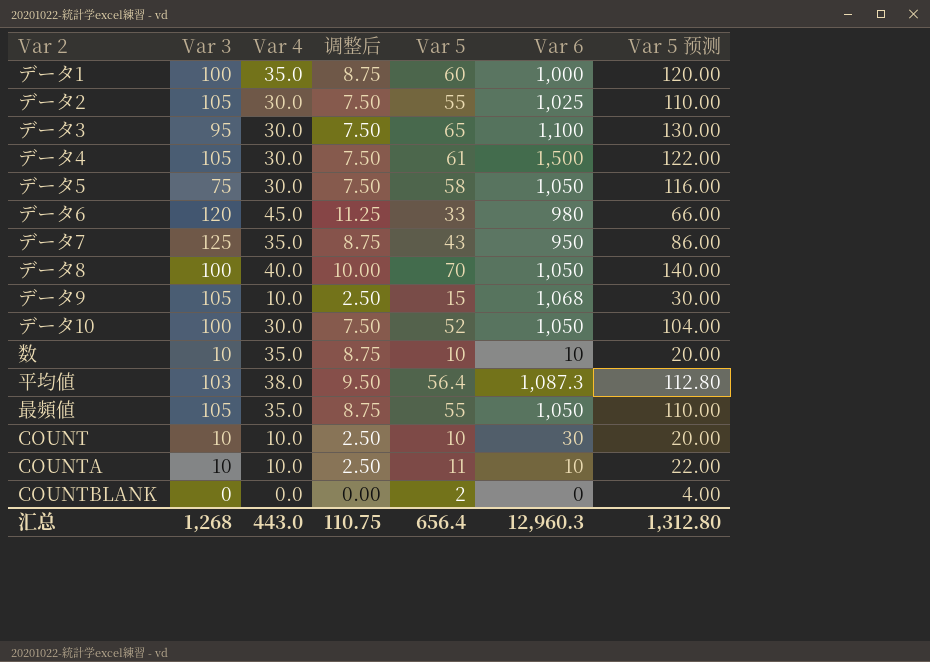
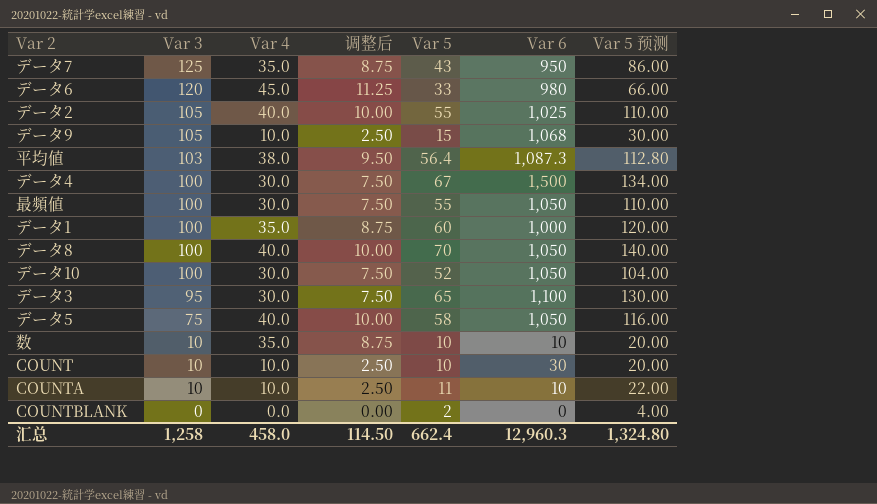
row order: none -> Var 3 descending
データ2 | Var 4: 30.0 -> 40.0
データ2 | 调整后: 7.50 -> 10.00
データ4 | Var 3: 105 -> 100
データ4 | Var 5: 61 -> 67
データ4 | Var 5 预测: 122.00 -> 134.00
最頻値 | Var 3: 105 -> 100
最頻値 | Var 4: 35.0 -> 30.0
最頻値 | 调整后: 8.75 -> 7.50
データ5 | Var 4: 30.0 -> 40.0
データ5 | 调整后: 7.50 -> 10.00
汇总 | Var 3: 1,268 -> 1,258
汇总 | Var 4: 443.0 -> 458.0
汇总 | 调整后: 110.75 -> 114.50
汇总 | Var 5: 656.4 -> 662.4
汇总 | Var 5 预测: 1,312.80 -> 1,324.80

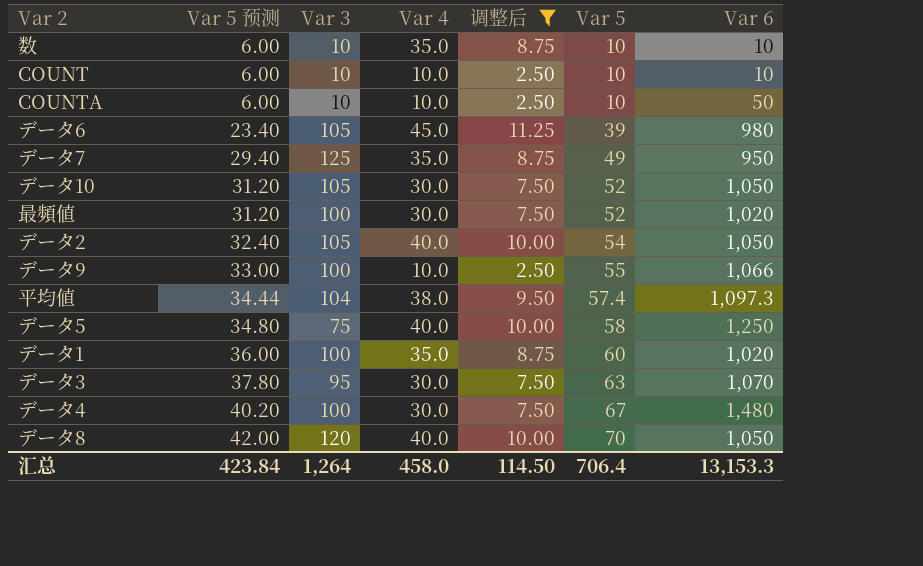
filter: none -> 调整后 != 0.00
row order: Var 3 descending -> Var 5 预测 ascending
column Var 5 预测 | formula: [Var 5] * 2 -> [Var 5] * 0.6
column Var 5 预测 | position: 7 -> 2
COUNT | Var 6: 30 -> 10
COUNTA | Var 5: 11 -> 10
COUNTA | Var 6: 10 -> 50
データ6 | Var 3: 120 -> 105
データ6 | Var 5: 33 -> 39
データ7 | Var 5: 43 -> 49
データ10 | Var 3: 100 -> 105
最頻値 | Var 5: 55 -> 52
最頻値 | Var 6: 1,050 -> 1,020
データ2 | Var 5: 55 -> 54
データ2 | Var 6: 1,025 -> 1,050
データ9 | Var 3: 105 -> 100
データ9 | Var 5: 15 -> 55
データ9 | Var 6: 1,068 -> 1,066
平均値 | Var 3: 103 -> 104
平均値 | Var 5: 56.4 -> 57.4
平均値 | Var 6: 1,087.3 -> 1,097.3
データ5 | Var 6: 1,050 -> 1,250
データ1 | Var 6: 1,000 -> 1,020
データ3 | Var 5: 65 -> 63
データ3 | Var 6: 1,100 -> 1,070
データ4 | Var 6: 1,500 -> 1,480
データ8 | Var 3: 100 -> 120
汇总 | Var 5 预测: 1,324.80 -> 423.84
汇总 | Var 3: 1,258 -> 1,264
汇总 | Var 5: 662.4 -> 706.4
汇总 | Var 6: 12,960.3 -> 13,153.3

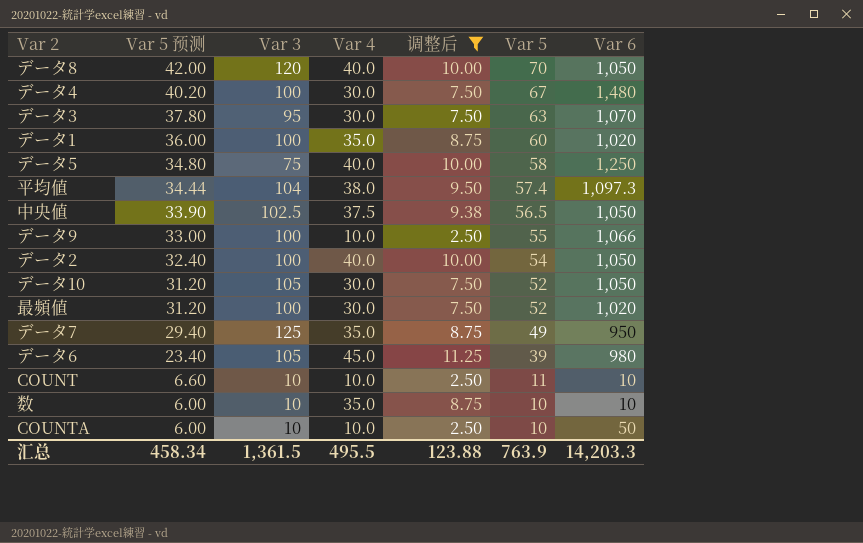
row order: Var 5 预测 ascending -> Var 5 预测 descending
row 中央値: none -> 33.90 | 102.5 | 37.5 | 9.38 | 56.5 | 1,050
データ2 | Var 3: 105 -> 100
COUNT | Var 5 预测: 6.00 -> 6.60
COUNT | Var 5: 10 -> 11
汇总 | Var 5 预测: 423.84 -> 458.34
汇总 | Var 3: 1,264 -> 1,361.5
汇总 | Var 4: 458.0 -> 495.5
汇总 | 调整后: 114.50 -> 123.88
汇总 | Var 5: 706.4 -> 763.9
汇总 | Var 6: 13,153.3 -> 14,203.3

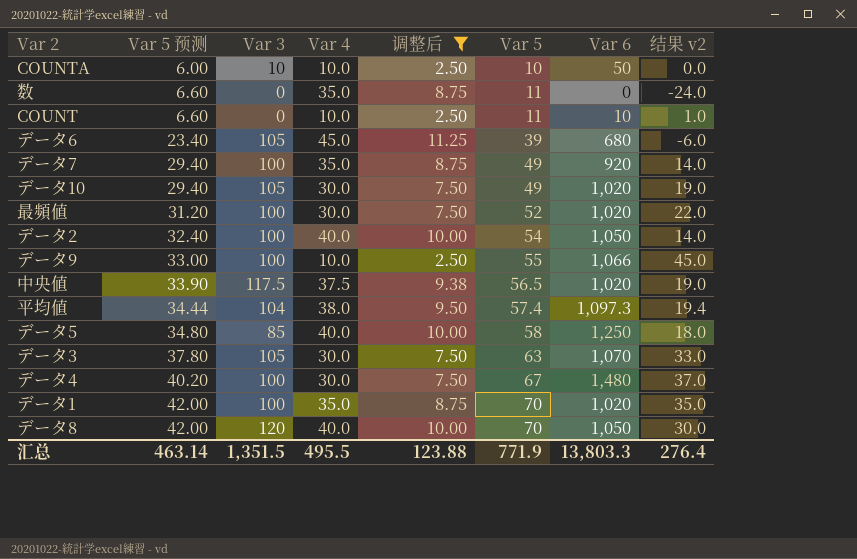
row order: Var 5 预测 descending -> Var 5 预测 ascending
column 结果 v2 | formula: none -> [Var 5] - [Var 4]
数 | Var 5 预测: 6.00 -> 6.60
数 | Var 3: 10 -> 0
数 | Var 5: 10 -> 11
数 | Var 6: 10 -> 0
COUNT | Var 3: 10 -> 0
データ6 | Var 6: 980 -> 680
データ7 | Var 3: 125 -> 100
データ7 | Var 6: 950 -> 920
データ10 | Var 5 预测: 31.20 -> 29.40
データ10 | Var 5: 52 -> 49
データ10 | Var 6: 1,050 -> 1,020
中央値 | Var 3: 102.5 -> 117.5
中央値 | Var 6: 1,050 -> 1,020
データ5 | Var 3: 75 -> 85
データ3 | Var 3: 95 -> 105
データ1 | Var 5 预测: 36.00 -> 42.00
データ1 | Var 5: 60 -> 70
汇总 | Var 5 预测: 458.34 -> 463.14
汇总 | Var 3: 1,361.5 -> 1,351.5
汇总 | Var 5: 763.9 -> 771.9
汇总 | Var 6: 14,203.3 -> 13,803.3

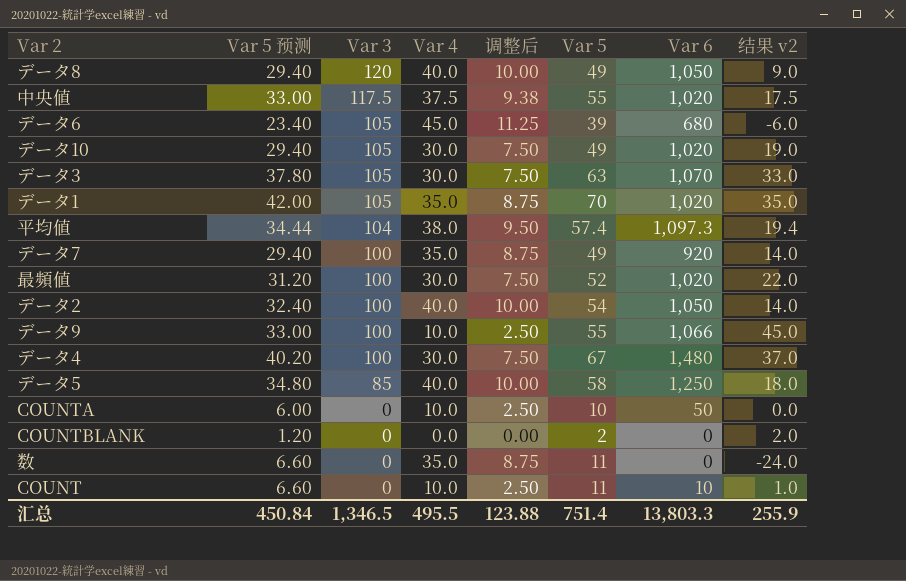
filter: 调整后 != 0.00 -> none
row order: Var 5 预测 ascending -> Var 3 descending
データ8 | Var 5 预测: 42.00 -> 29.40
データ8 | Var 5: 70 -> 49
データ8 | 结果 v2: 30.0 -> 9.0
中央値 | Var 5 预测: 33.90 -> 33.00
中央値 | Var 5: 56.5 -> 55
中央値 | 结果 v2: 19.0 -> 17.5
データ1 | Var 3: 100 -> 105
COUNTA | Var 3: 10 -> 0
汇总 | Var 5 预测: 463.14 -> 450.84
汇总 | Var 3: 1,351.5 -> 1,346.5
汇总 | Var 5: 771.9 -> 751.4
汇总 | 结果 v2: 276.4 -> 255.9

